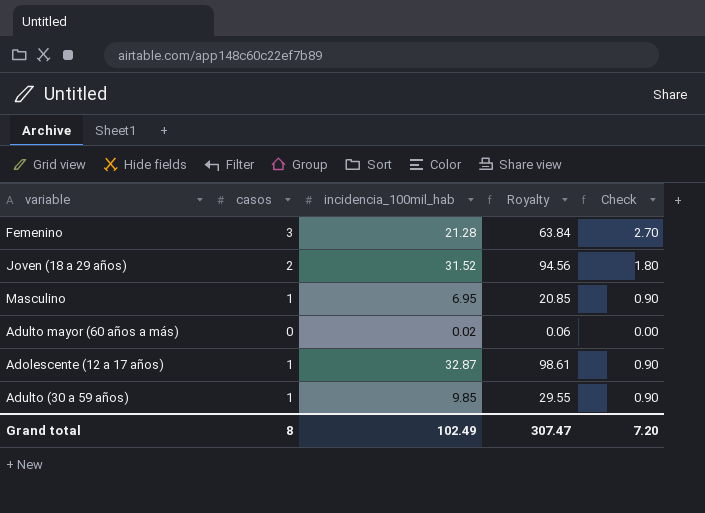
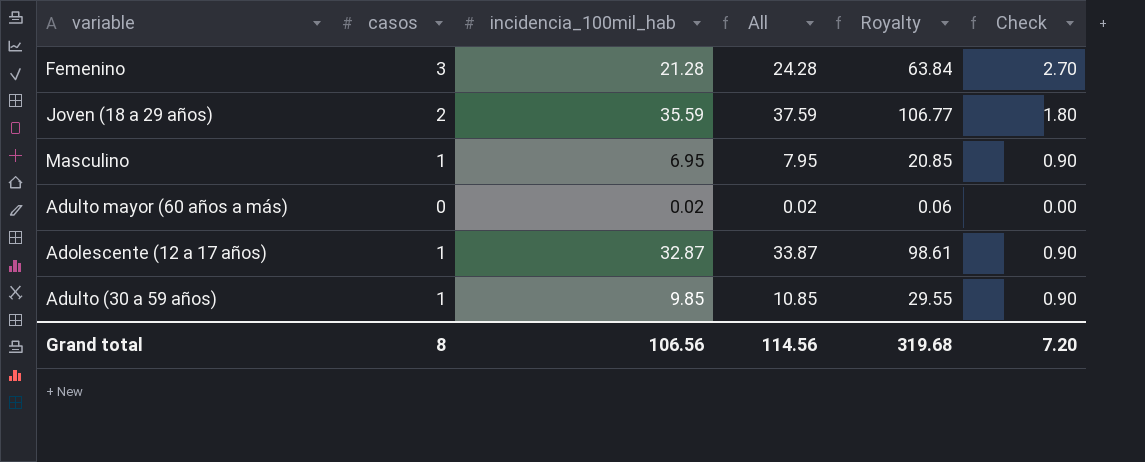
column All | formula: none -> [casos] + [incidencia_100mil_hab]
Joven (18 a 29 años) | incidencia_100mil_hab: 31.52 -> 35.59
Joven (18 a 29 años) | Royalty: 94.56 -> 106.77
Grand total | incidencia_100mil_hab: 102.49 -> 106.56
Grand total | Royalty: 307.47 -> 319.68

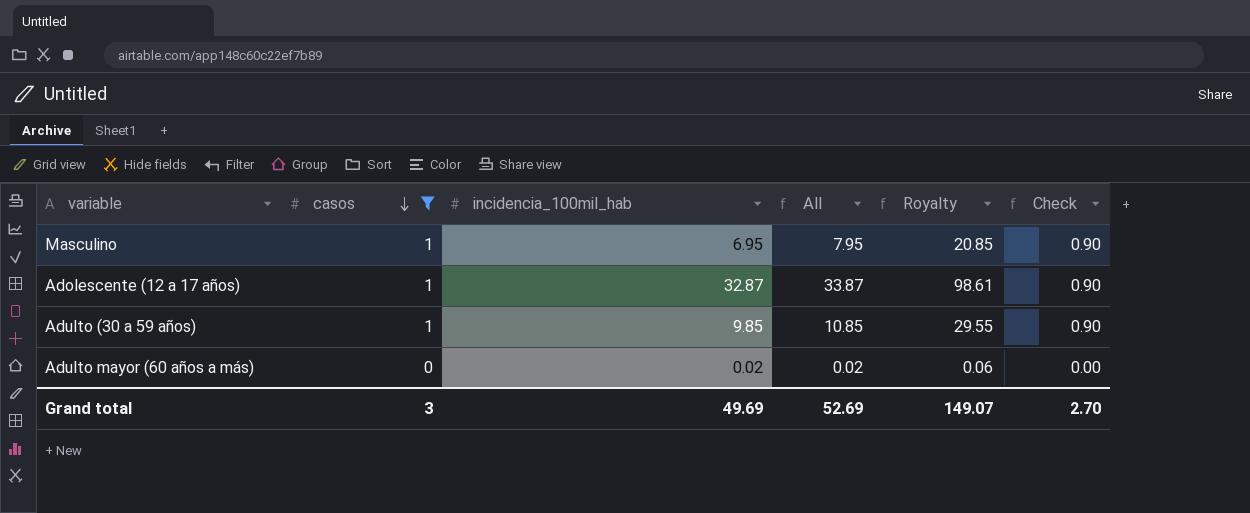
filter: none -> casos <= 1
row order: none -> casos descending
Grand total | casos: 8 -> 3
Grand total | incidencia_100mil_hab: 106.56 -> 49.69
Grand total | All: 114.56 -> 52.69
Grand total | Royalty: 319.68 -> 149.07
Grand total | Check: 7.20 -> 2.70

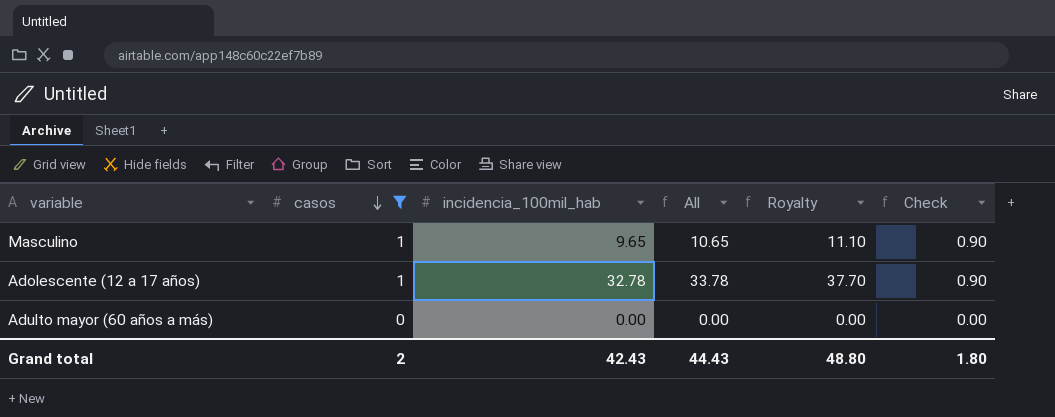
column Royalty | formula: [incidencia_100mil_hab] * 3 -> [incidencia_100mil_hab] * 1.15
row Adulto (30 a 59 años): 1 | 9.85 | 10.85 | 29.55 | 0.90 -> none
Masculino | incidencia_100mil_hab: 6.95 -> 9.65
Masculino | All: 7.95 -> 10.65
Adolescente (12 a 17 años) | incidencia_100mil_hab: 32.87 -> 32.78
Adolescente (12 a 17 años) | All: 33.87 -> 33.78
Adulto mayor (60 años a más) | incidencia_100mil_hab: 0.02 -> 0.00
Adulto mayor (60 años a más) | All: 0.02 -> 0.00
Grand total | casos: 3 -> 2
Grand total | incidencia_100mil_hab: 49.69 -> 42.43
Grand total | All: 52.69 -> 44.43
Grand total | Royalty: 149.07 -> 48.80
Grand total | Check: 2.70 -> 1.80

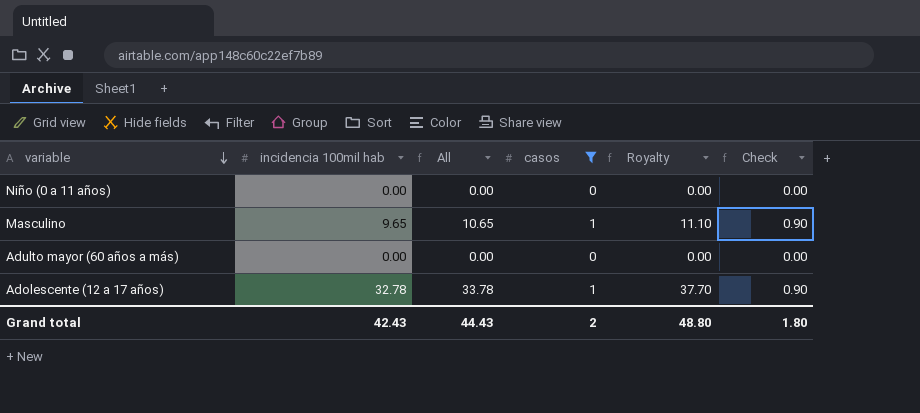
row order: casos descending -> variable descending
column name: incidencia_100mil_hab -> incidencia 100mil hab
column casos | position: 2 -> 4
row Niño (0 a 11 años): none -> 0.00 | 0.00 | 0 | 0.00 | 0.00

